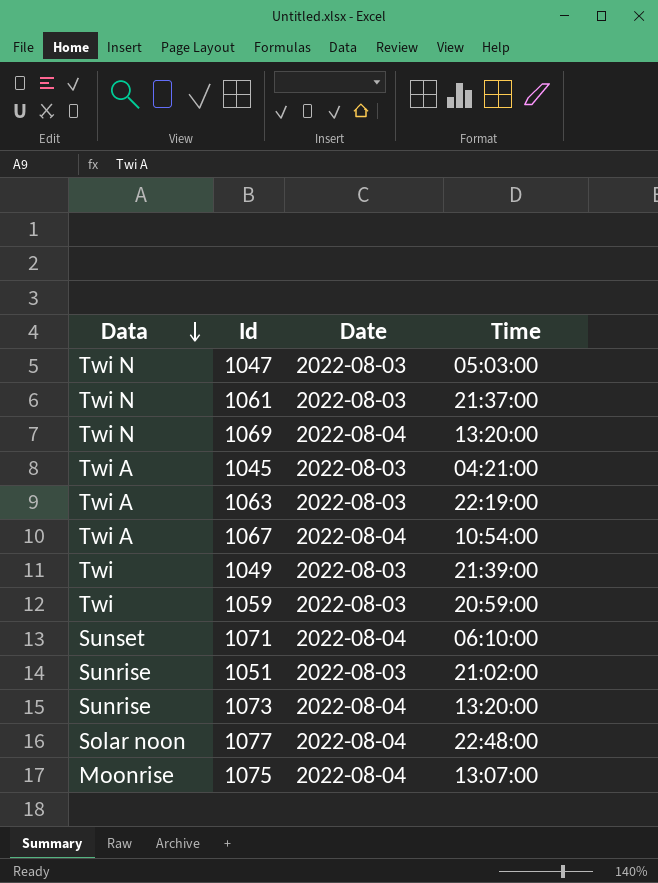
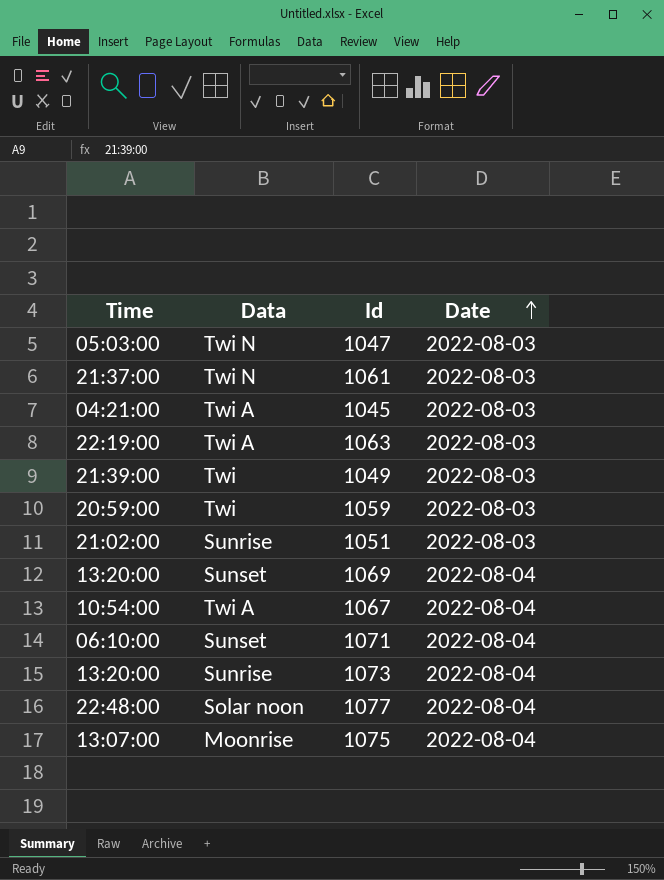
row order: Data descending -> Date ascending
column Time | position: 4 -> 1
1069 | Data: Twi N -> Sunset

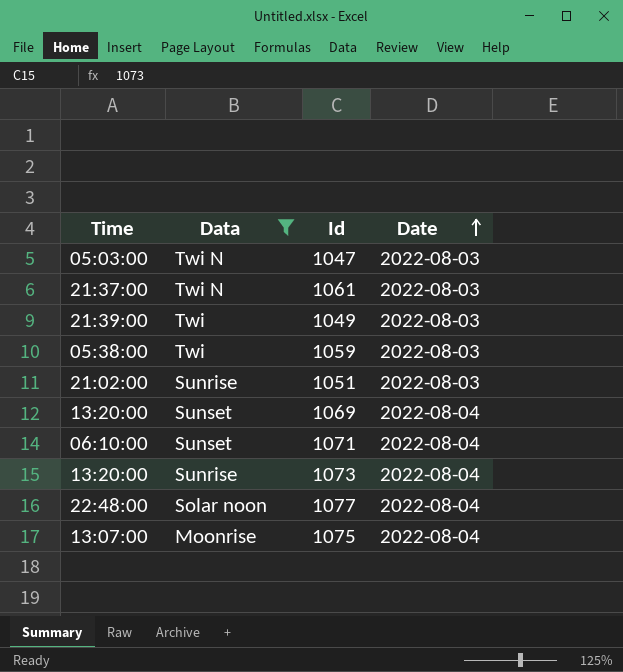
filter: none -> Data != Twi A
1059 | Time: 20:59:00 -> 05:38:00

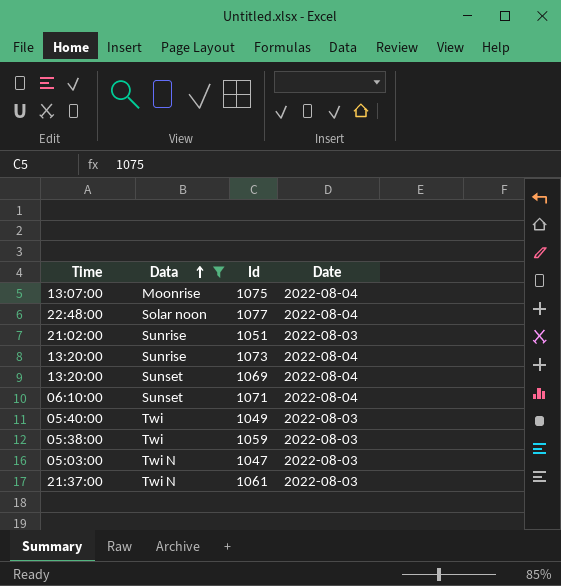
row order: Date ascending -> Data ascending
1049 | Time: 21:39:00 -> 05:40:00

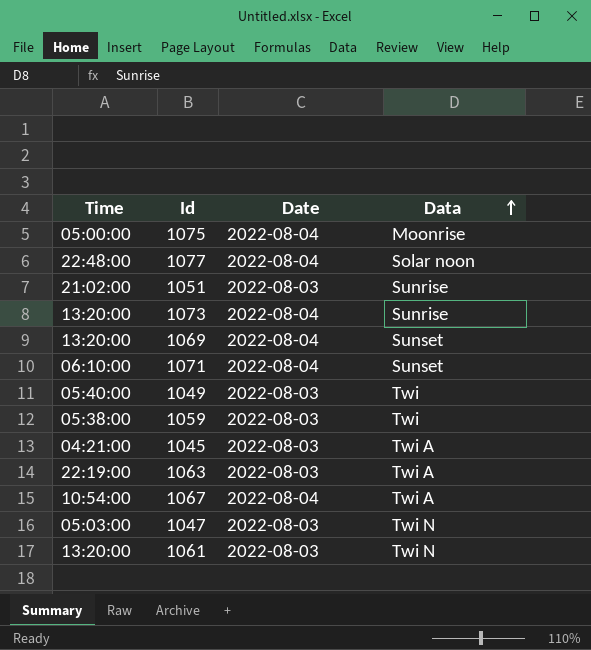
filter: Data != Twi A -> none
column Data | position: 2 -> 4
1075 | Time: 13:07:00 -> 05:00:00
1061 | Time: 21:37:00 -> 13:20:00

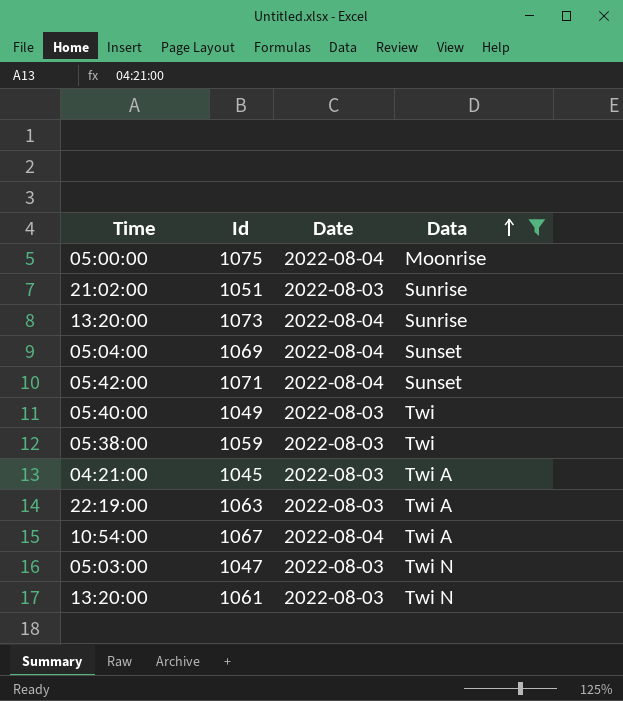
filter: none -> Data != Solar noon
1069 | Time: 13:20:00 -> 05:04:00
1071 | Time: 06:10:00 -> 05:42:00

